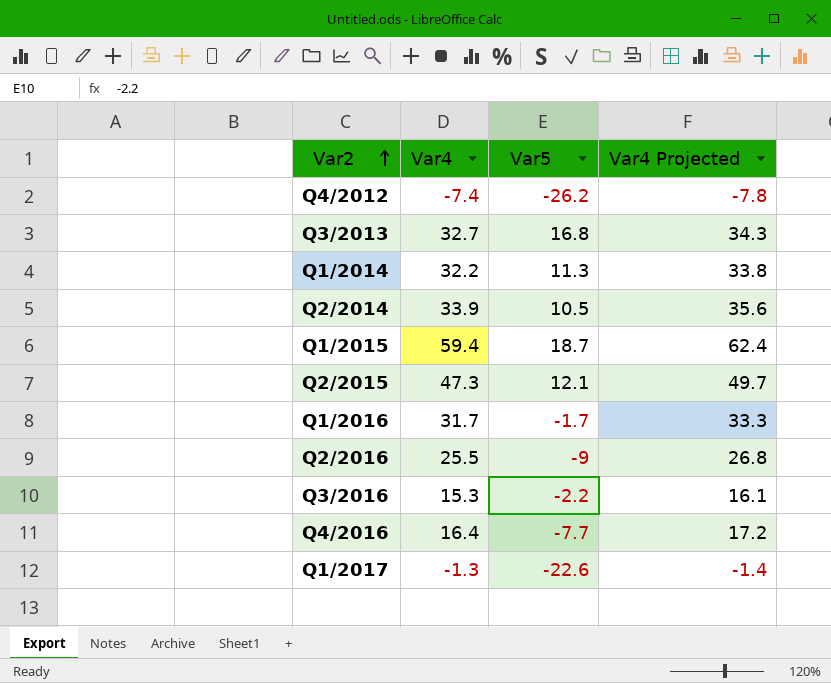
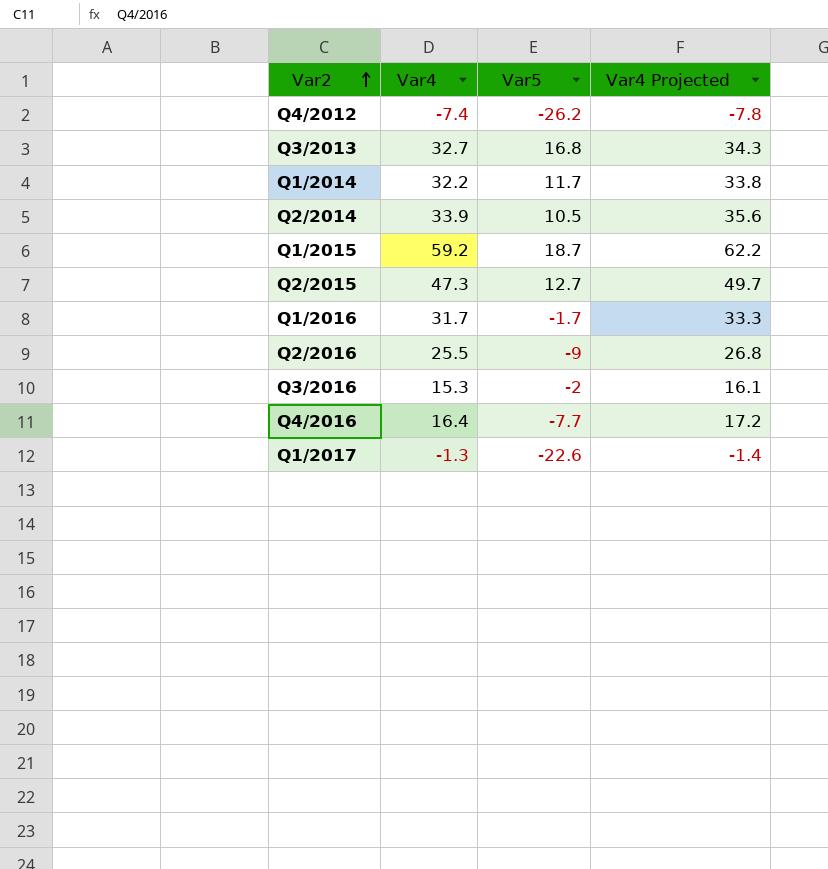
Q1/2014 | Var5: 11.3 -> 11.7
Q1/2015 | Var4: 59.4 -> 59.2
Q1/2015 | Var4 Projected: 62.4 -> 62.2
Q2/2015 | Var5: 12.1 -> 12.7
Q3/2016 | Var5: -2.2 -> -2

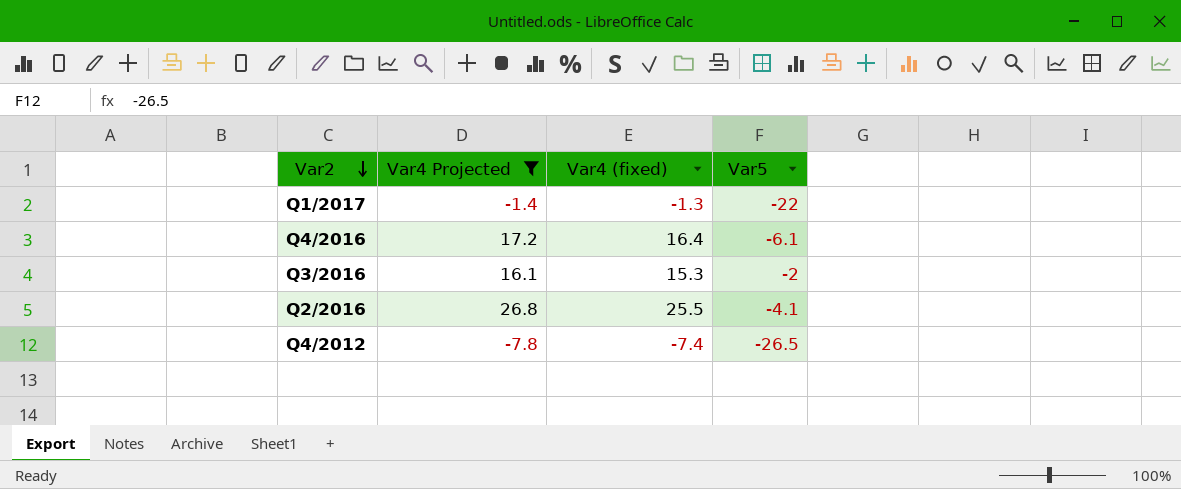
filter: none -> Var4 Projected <= 26.8
row order: Var2 ascending -> Var2 descending
column Var4 Projected | position: 4 -> 2
column name: Var4 -> Var4 (fixed)
Q1/2017 | Var5: -22.6 -> -22
Q4/2016 | Var5: -7.7 -> -6.1
Q2/2016 | Var5: -9 -> -4.1
Q4/2012 | Var5: -26.2 -> -26.5

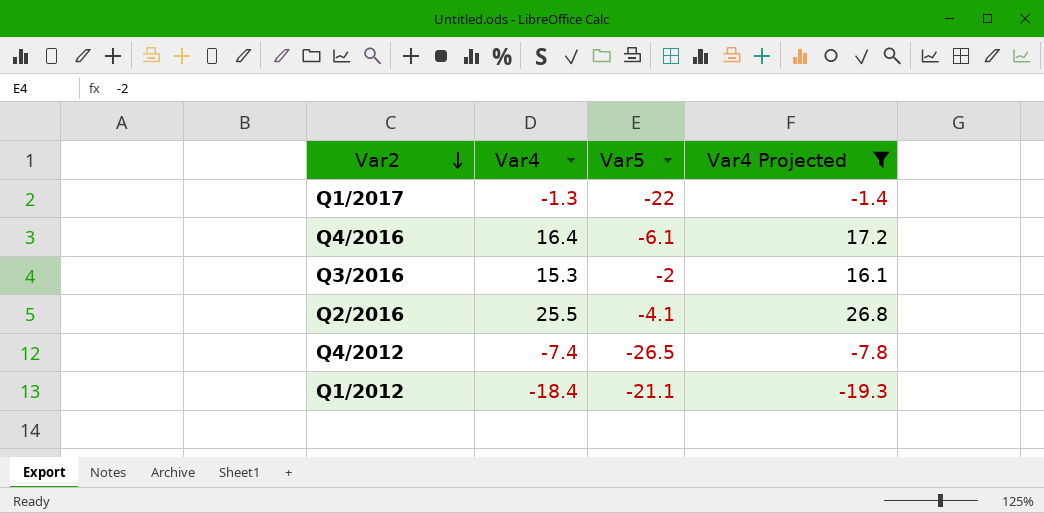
column name: Var4 (fixed) -> Var4
column Var4 Projected | position: 2 -> 4
row Q1/2012: none -> -18.4 | -21.1 | -19.3

